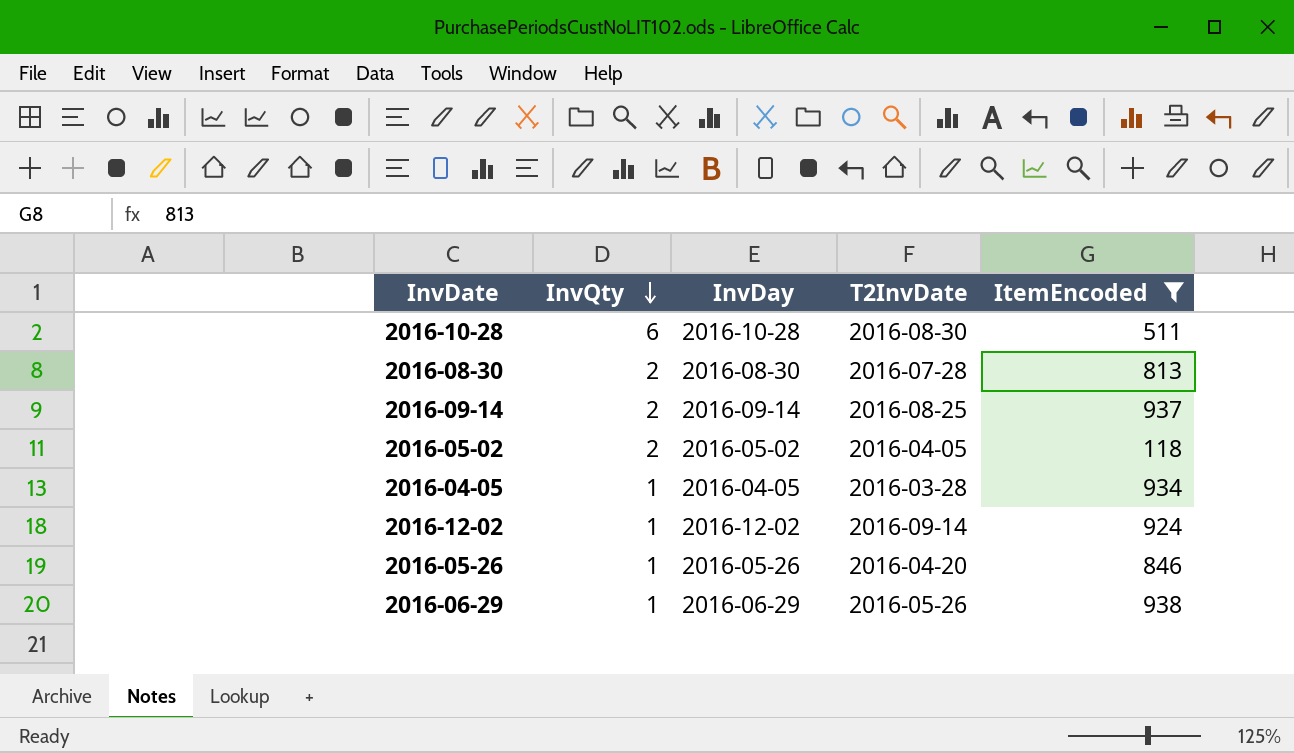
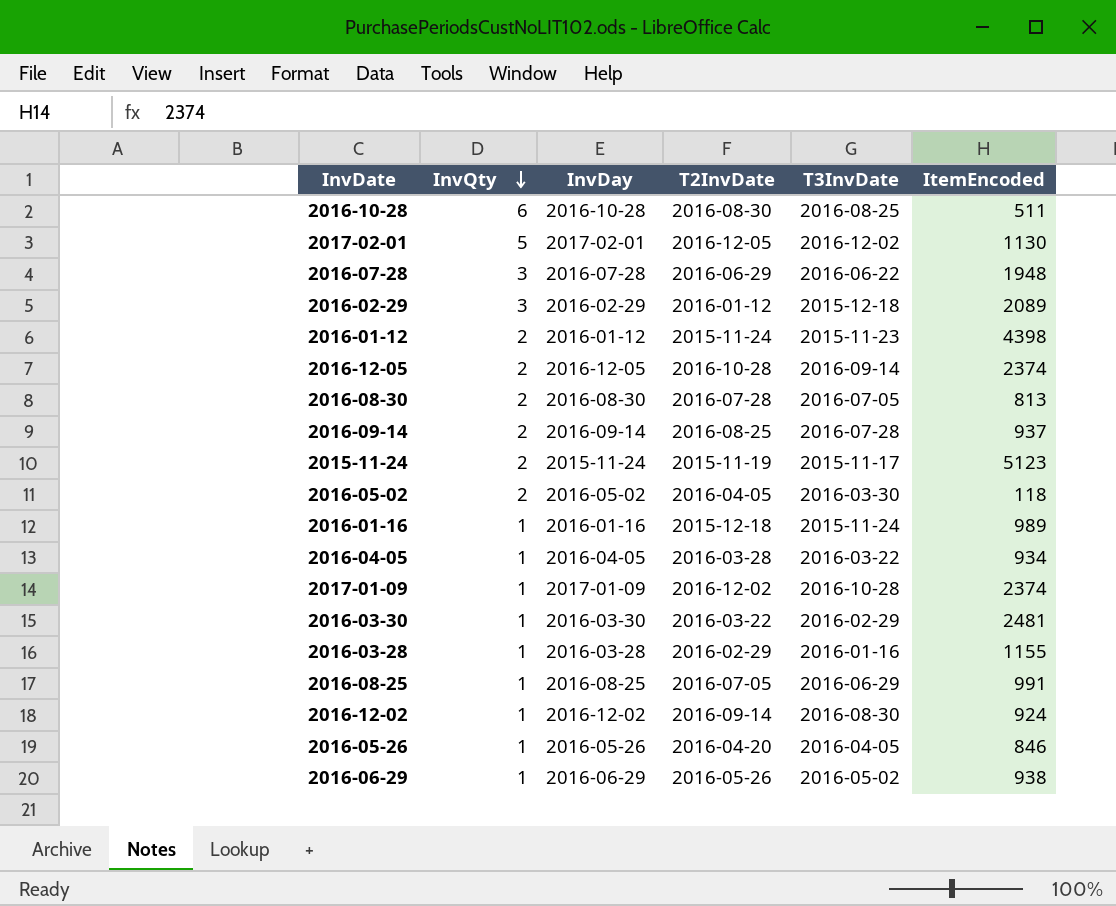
filter: ItemEncoded <= 938 -> none
column T3InvDate | position: none -> 5

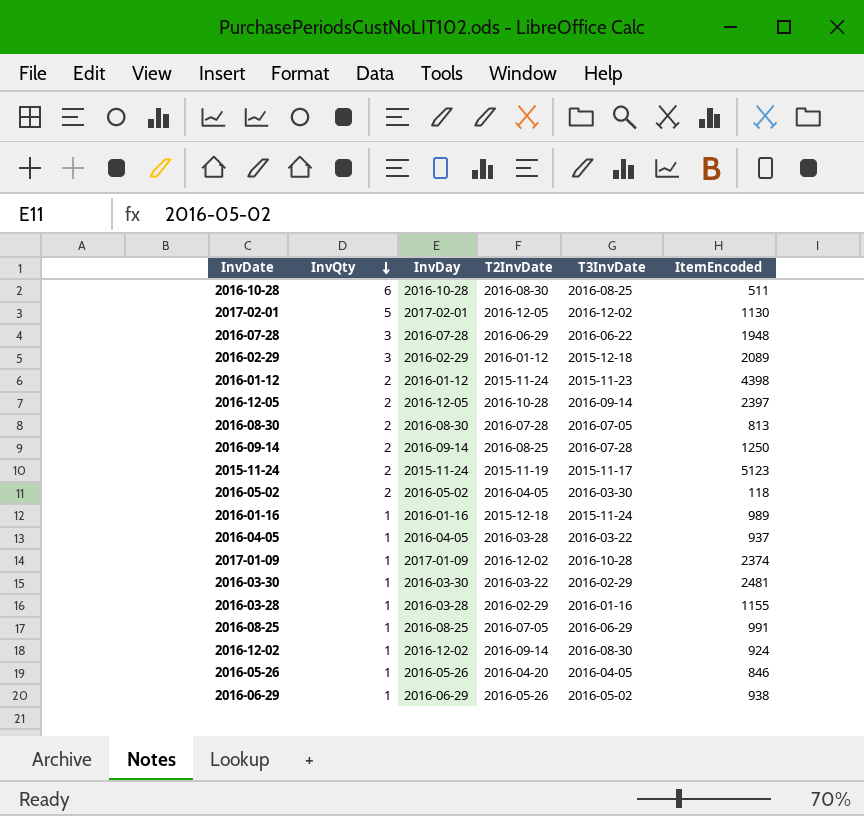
2016-12-05 | ItemEncoded: 2374 -> 2397
2016-09-14 | ItemEncoded: 937 -> 1250
2016-04-05 | ItemEncoded: 934 -> 937

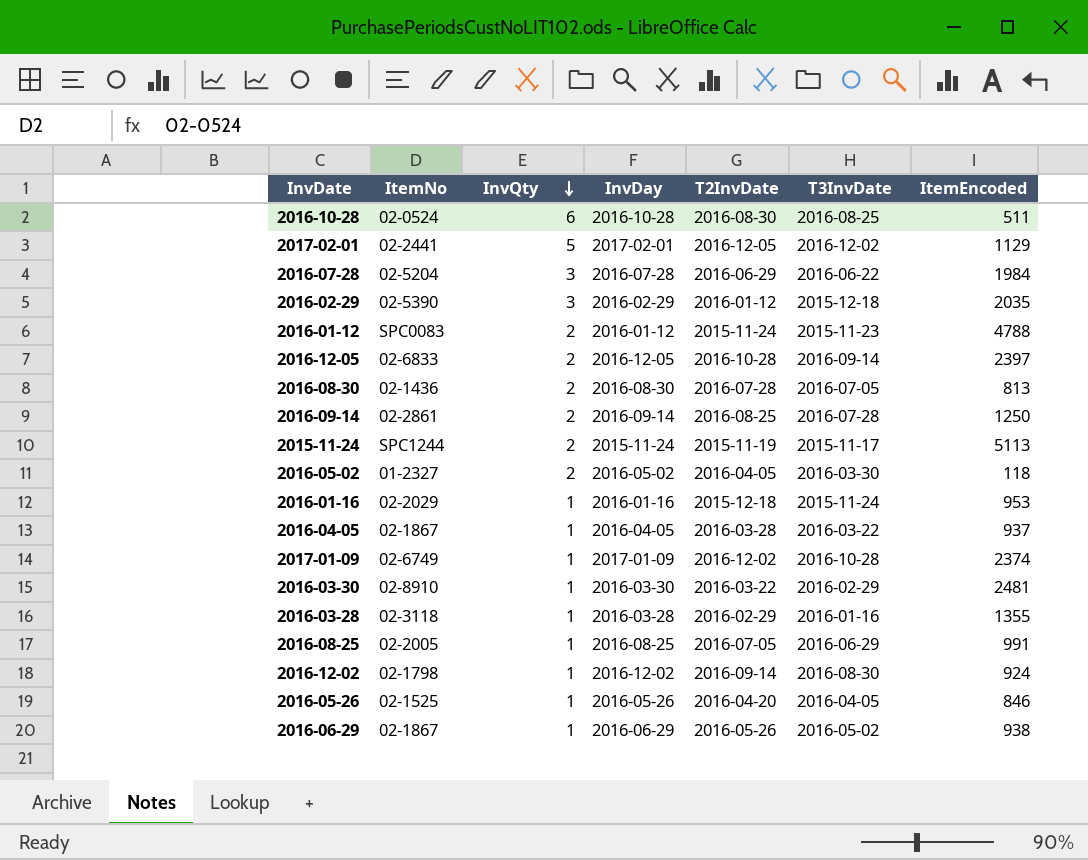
column ItemNo | position: none -> 2
2017-02-01 | ItemEncoded: 1130 -> 1129
2016-07-28 | ItemEncoded: 1948 -> 1984
2016-02-29 | ItemEncoded: 2089 -> 2035
2016-01-12 | ItemEncoded: 4398 -> 4788
2015-11-24 | ItemEncoded: 5123 -> 5113
2016-01-16 | ItemEncoded: 989 -> 953
2016-03-28 | ItemEncoded: 1155 -> 1355

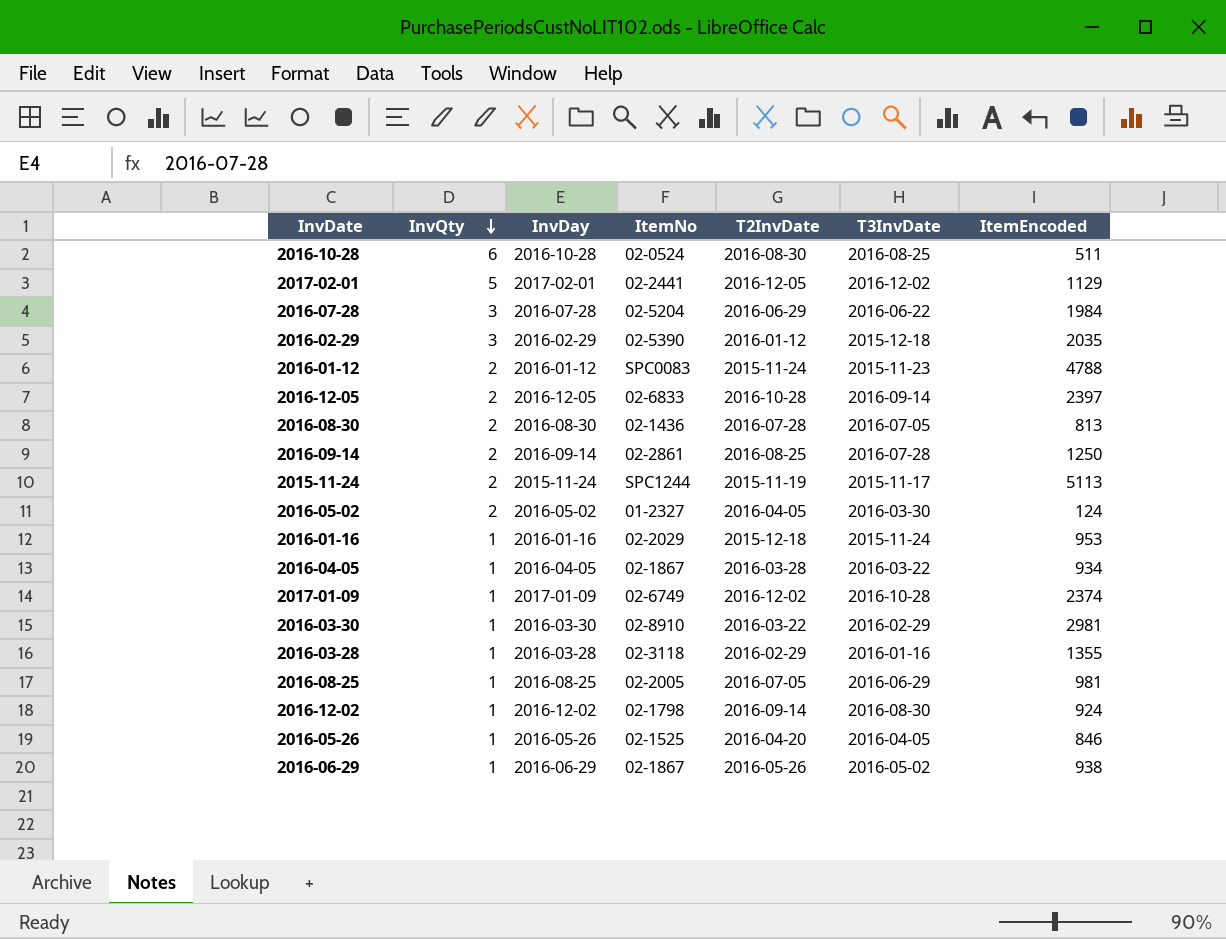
column ItemNo | position: 2 -> 4
2016-05-02 | ItemEncoded: 118 -> 124
2016-04-05 | ItemEncoded: 937 -> 934
2016-03-30 | ItemEncoded: 2481 -> 2981
2016-08-25 | ItemEncoded: 991 -> 981

